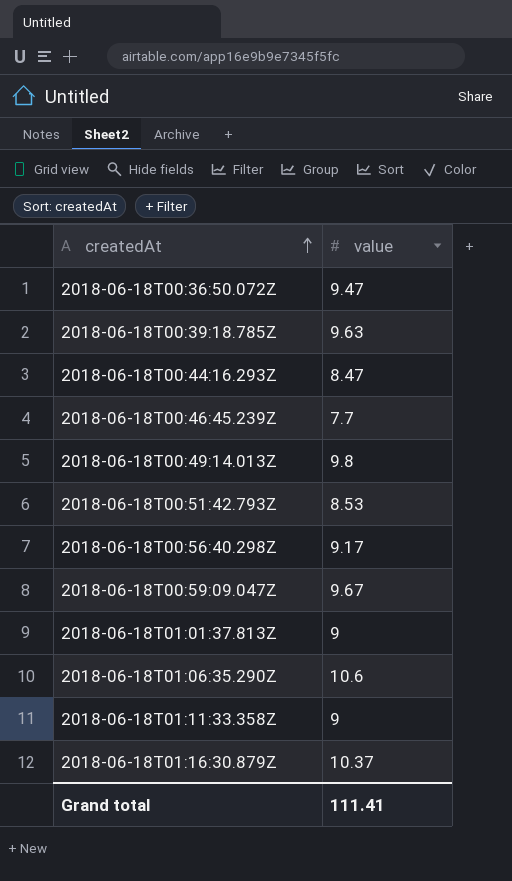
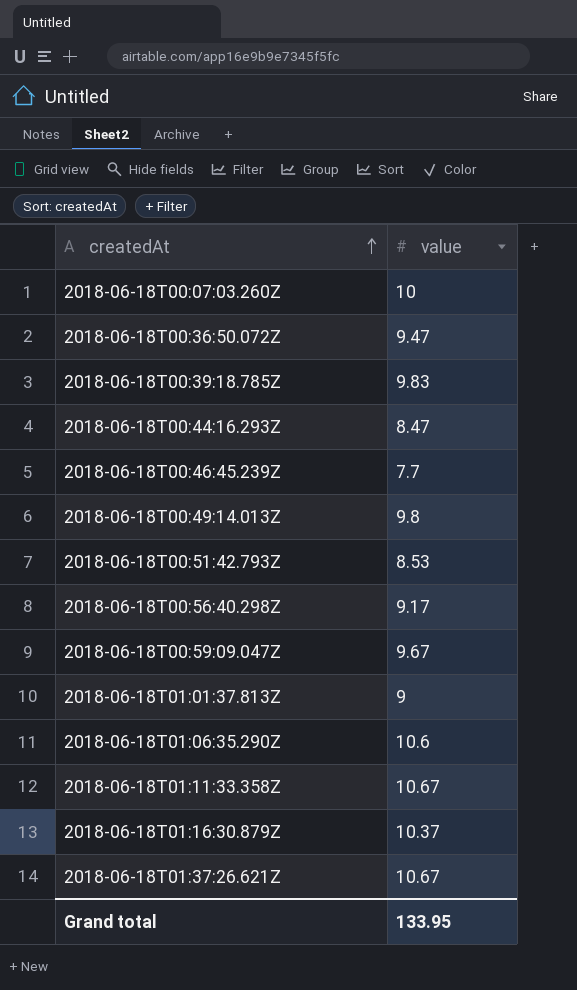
row 2018-06-18T00:07:03.260Z: none -> 10
2018-06-18T00:39:18.785Z | value: 9.63 -> 9.83
2018-06-18T01:11:33.358Z | value: 9 -> 10.67
row 2018-06-18T01:37:26.621Z: none -> 10.67
Grand total | value: 111.41 -> 133.95

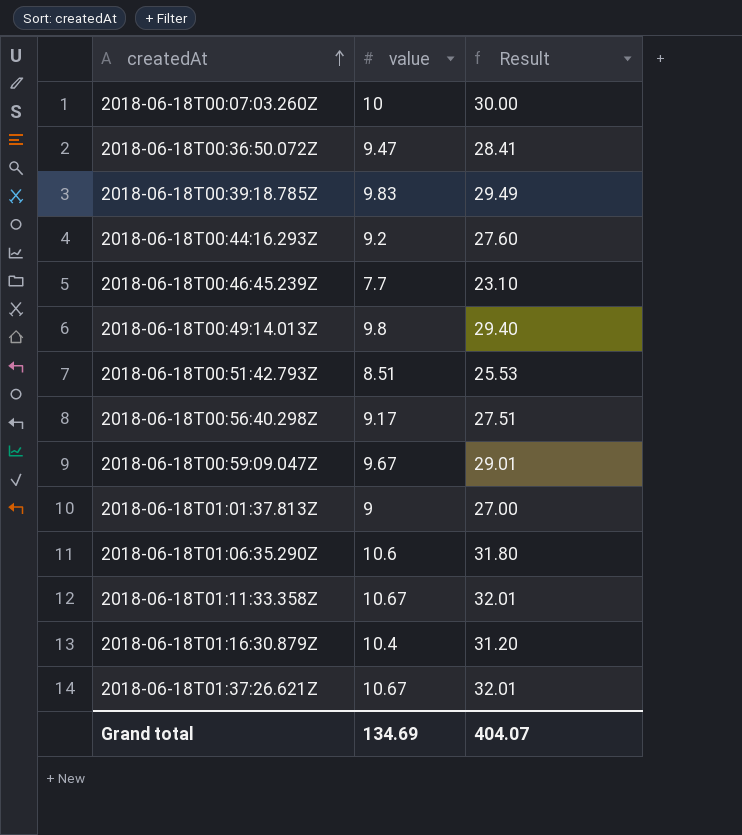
column Result | formula: none -> [value] * 3
2018-06-18T00:44:16.293Z | value: 8.47 -> 9.2
2018-06-18T00:51:42.793Z | value: 8.53 -> 8.51
2018-06-18T01:16:30.879Z | value: 10.37 -> 10.4
Grand total | value: 133.95 -> 134.69

